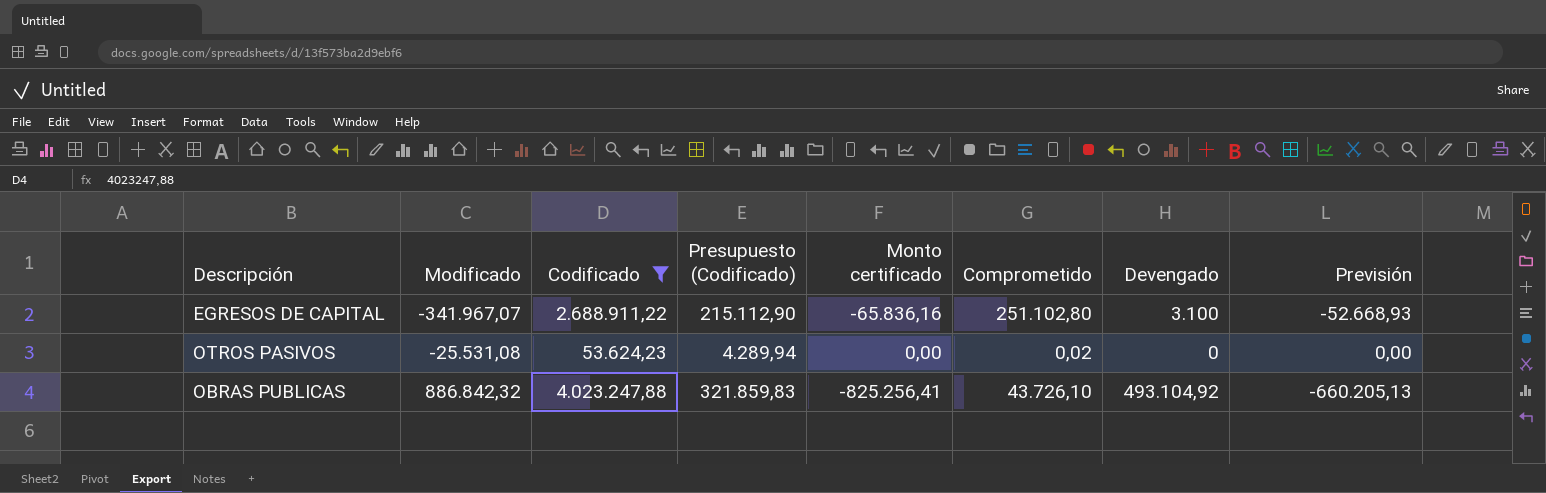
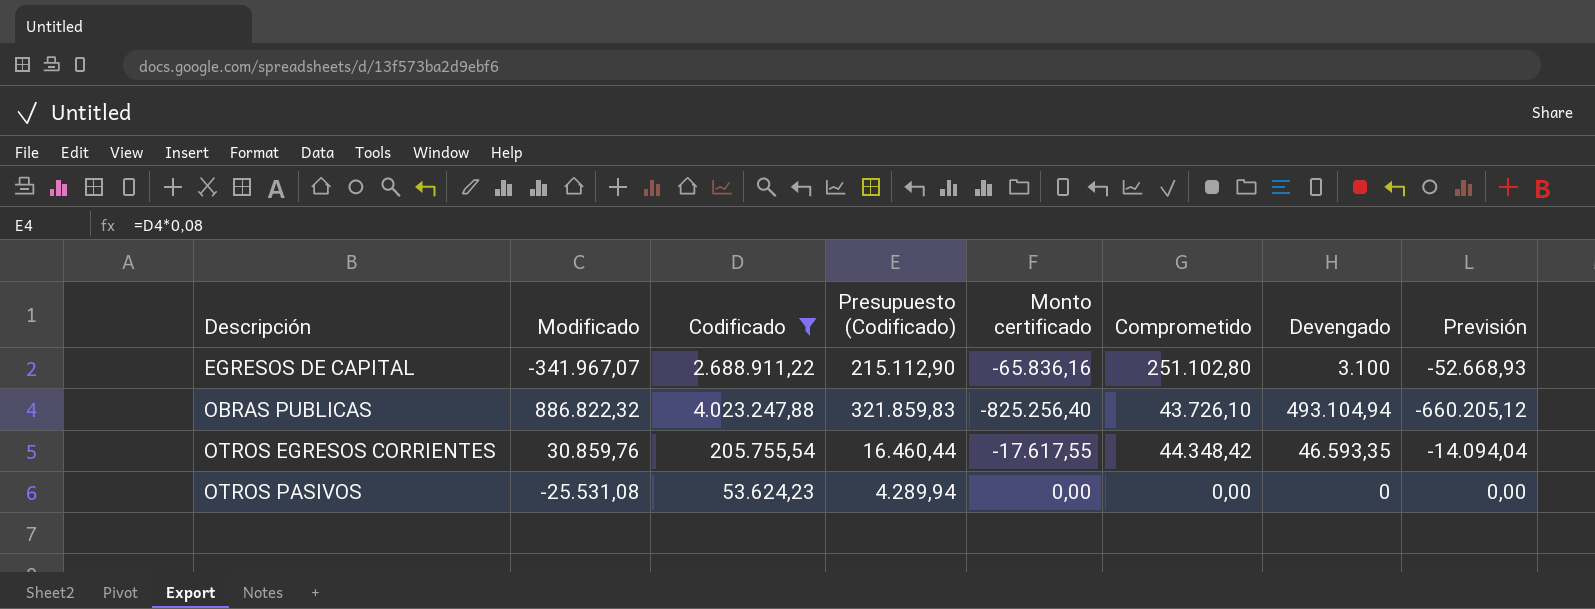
row order: Modificado ascending -> Descripción ascending
OBRAS PUBLICAS | Modificado: 886.842,32 -> 886.822,32
OBRAS PUBLICAS | Monto certificado: -825.256,41 -> -825.256,40
OBRAS PUBLICAS | Devengado: 493.104,92 -> 493.104,94
OBRAS PUBLICAS | Previsión: -660.205,13 -> -660.205,12
row OTROS EGRESOS CORRIENTES: none -> 30.859,76 | 205.755,54 | 16.460,44 | -17.617,55 | 44.348,42 | 46.593,35 | -14.094,04
OTROS PASIVOS | Comprometido: 0,02 -> 0,00

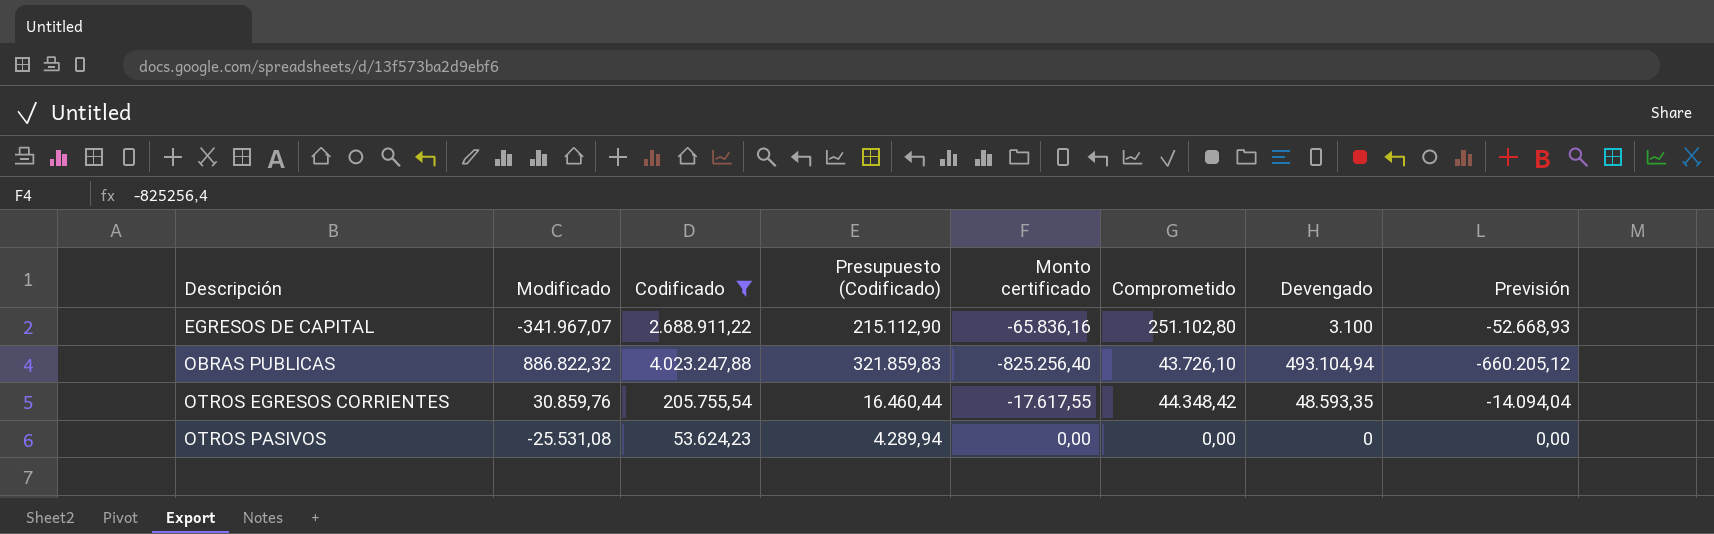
OTROS EGRESOS CORRIENTES | Devengado: 46.593,35 -> 48.593,35

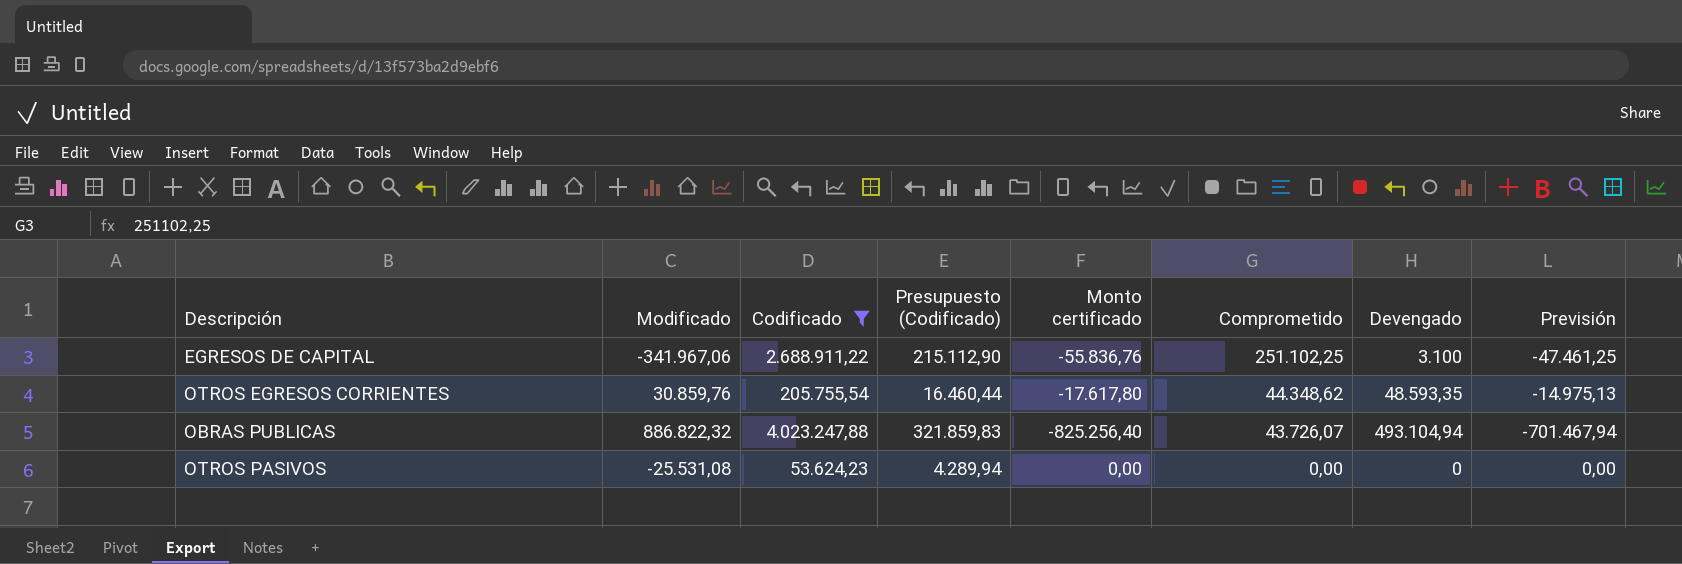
row order: Descripción ascending -> Comprometido descending
column Previsión | formula: [Monto certificado] * 0,8 -> [Monto certificado] * 0,85
EGRESOS DE CAPITAL | Modificado: -341.967,07 -> -341.967,06
EGRESOS DE CAPITAL | Monto certificado: -65.836,16 -> -55.836,76
EGRESOS DE CAPITAL | Comprometido: 251.102,80 -> 251.102,25
OTROS EGRESOS CORRIENTES | Monto certificado: -17.617,55 -> -17.617,80
OTROS EGRESOS CORRIENTES | Comprometido: 44.348,42 -> 44.348,62
OBRAS PUBLICAS | Comprometido: 43.726,10 -> 43.726,07

